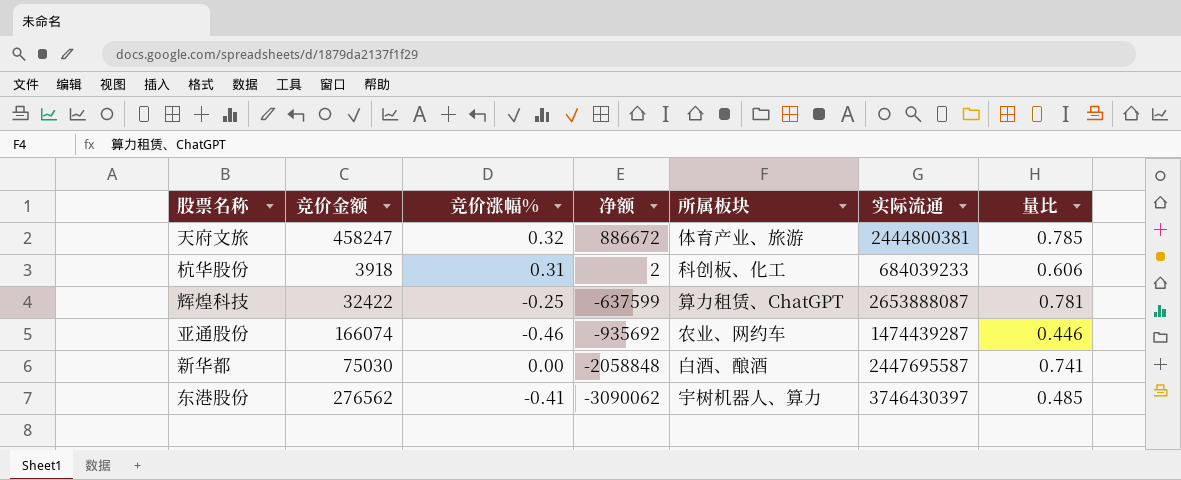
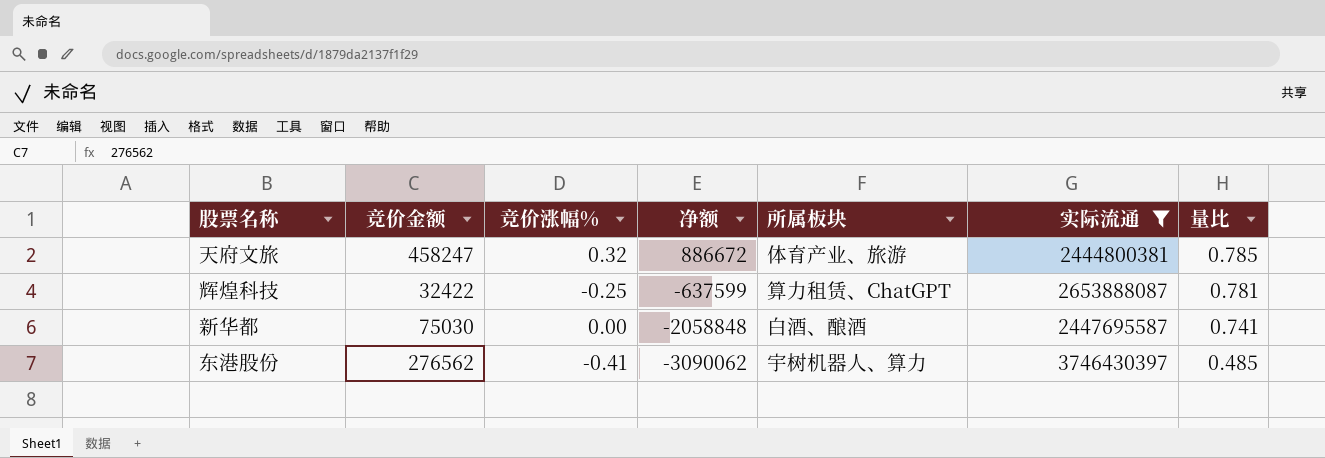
filter: none -> 实际流通 >= 2444800381

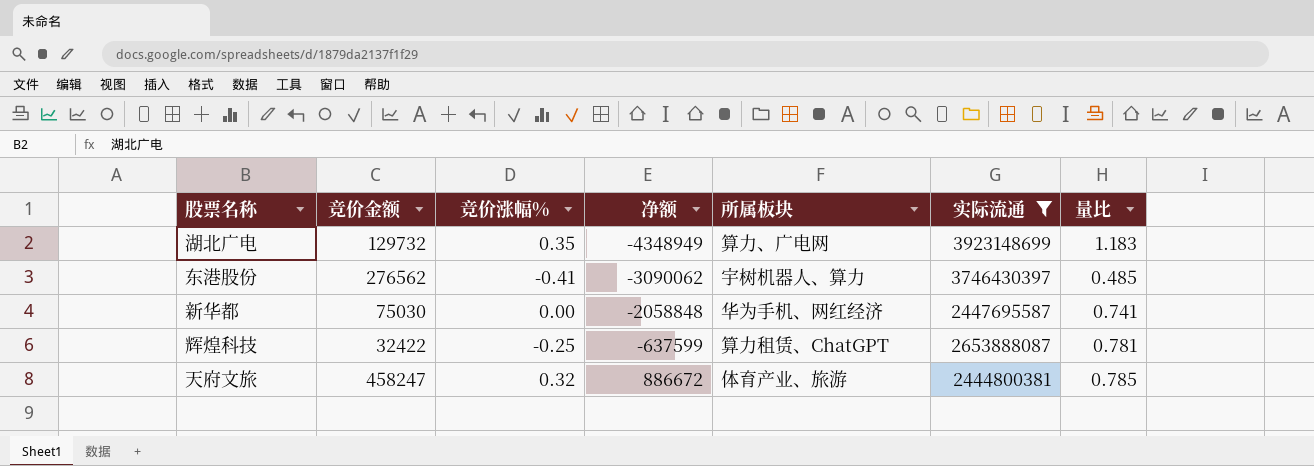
row order: 净额 descending -> 净额 ascending
row 湖北广电: none -> 129732 | 0.35 | -4348949 | 算力、广电网 | 3923148699 | 1.183
新华都 | 所属板块: 白酒、酿酒 -> 华为手机、网红经济

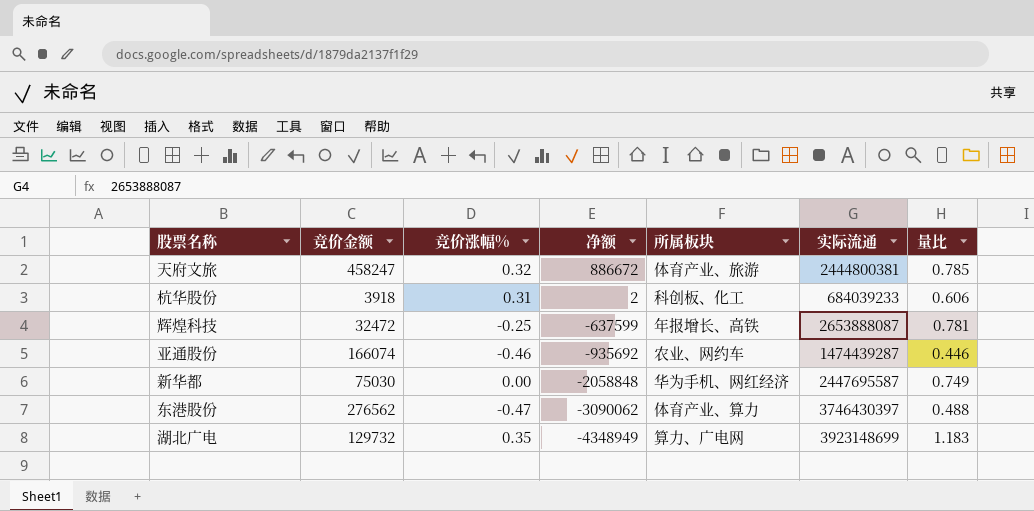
filter: 实际流通 >= 2444800381 -> none
row order: 净额 ascending -> 净额 descending
辉煌科技 | 竞价金额: 32422 -> 32472
辉煌科技 | 所属板块: 算力租赁、ChatGPT -> 年报增长、高铁
新华都 | 量比: 0.741 -> 0.749
东港股份 | 竞价涨幅%: -0.41 -> -0.47
东港股份 | 所属板块: 宇树机器人、算力 -> 体育产业、算力
东港股份 | 量比: 0.485 -> 0.488

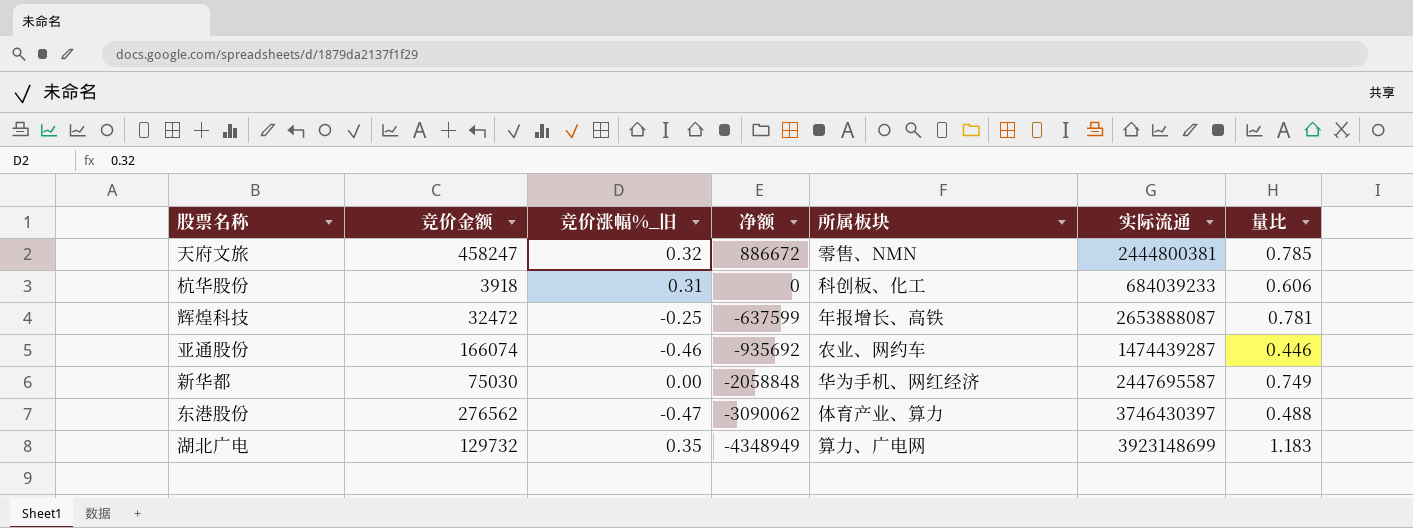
column name: 竞价涨幅% -> 竞价涨幅%_旧
天府文旅 | 所属板块: 体育产业、旅游 -> 零售、NMN
杭华股份 | 净额: 2 -> 0

